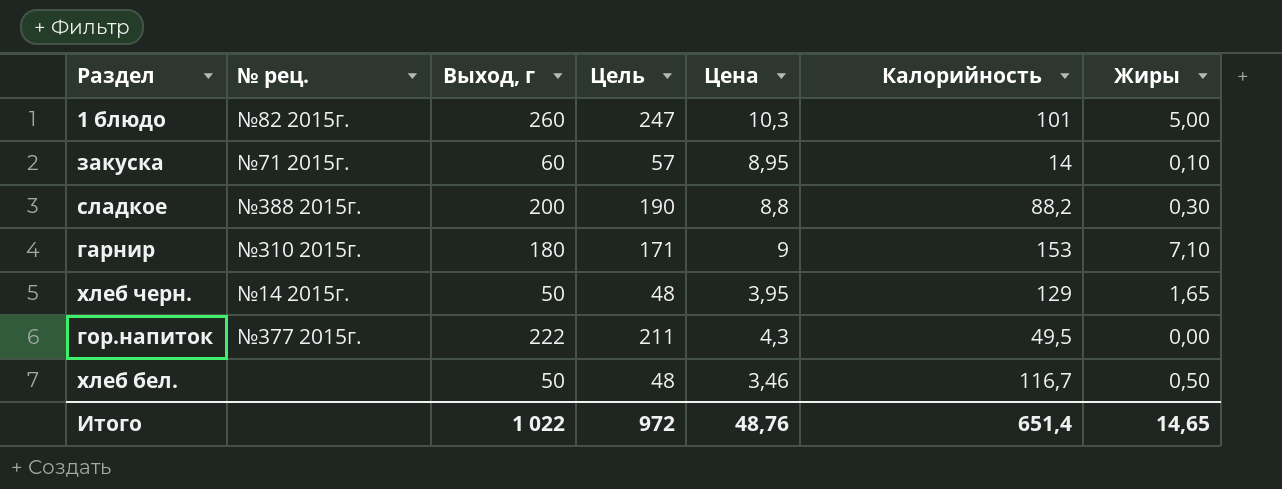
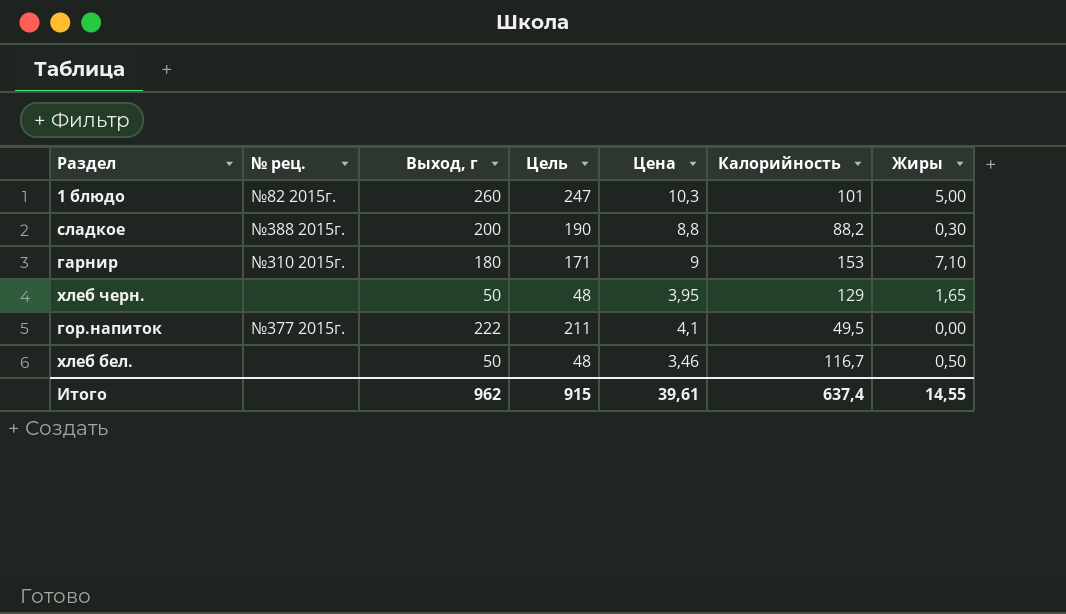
row закуска: №71 2015г. | 60 | 57 | 8,95 | 14 | 0,10 -> none
хлеб черн. | № рец.: №14 2015г. -> none
гор.напиток | Цена: 4,3 -> 4,1
Итого | Выход, г: 1 022 -> 962
Итого | Цель: 972 -> 915
Итого | Цена: 48,76 -> 39,61
Итого | Калорийность: 651,4 -> 637,4
Итого | Жиры: 14,65 -> 14,55

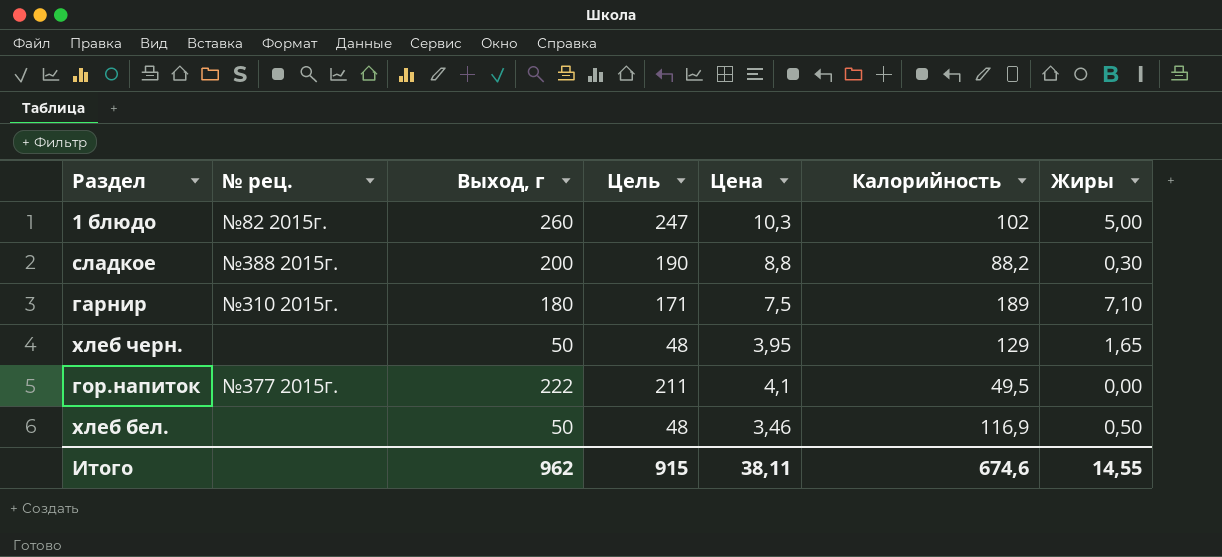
1 блюдо | Калорийность: 101 -> 102
гарнир | Цена: 9 -> 7,5
гарнир | Калорийность: 153 -> 189
хлеб бел. | Калорийность: 116,7 -> 116,9
Итого | Цена: 39,61 -> 38,11
Итого | Калорийность: 637,4 -> 674,6

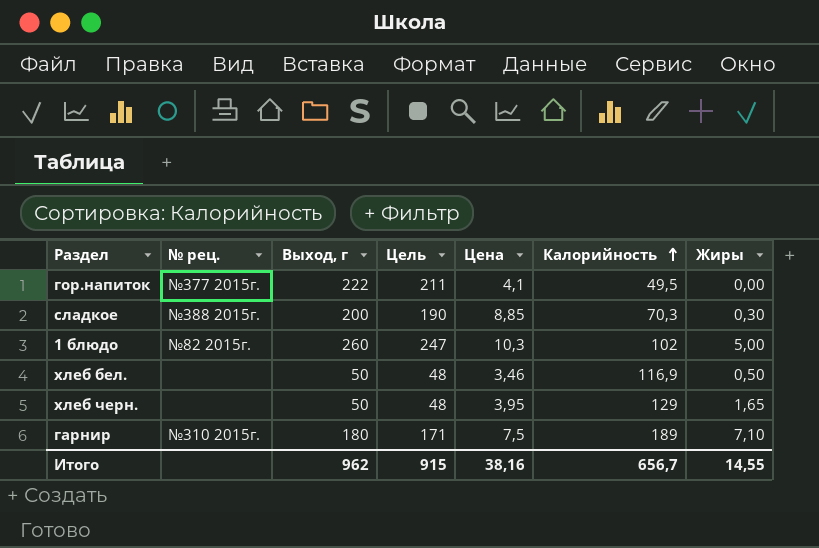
row order: none -> Калорийность ascending
сладкое | Цена: 8,8 -> 8,85
сладкое | Калорийность: 88,2 -> 70,3
Итого | Цена: 38,11 -> 38,16
Итого | Калорийность: 674,6 -> 656,7

